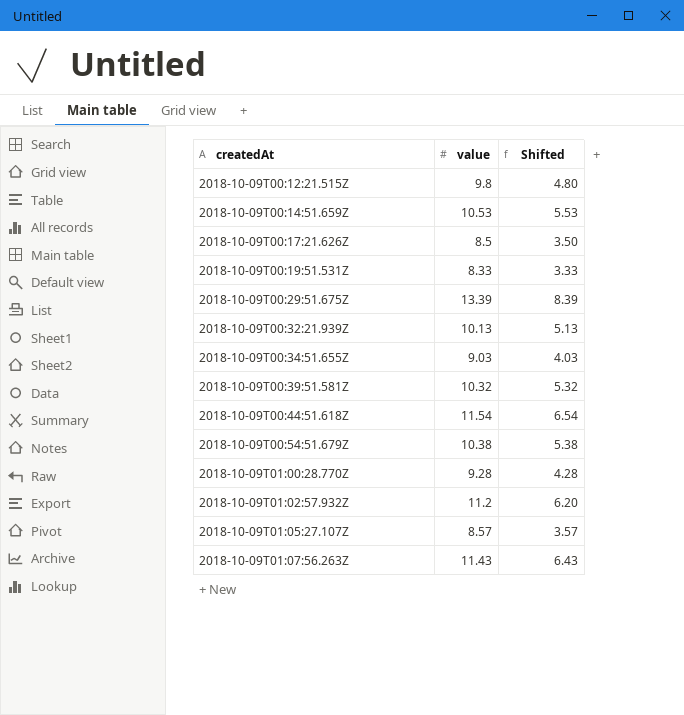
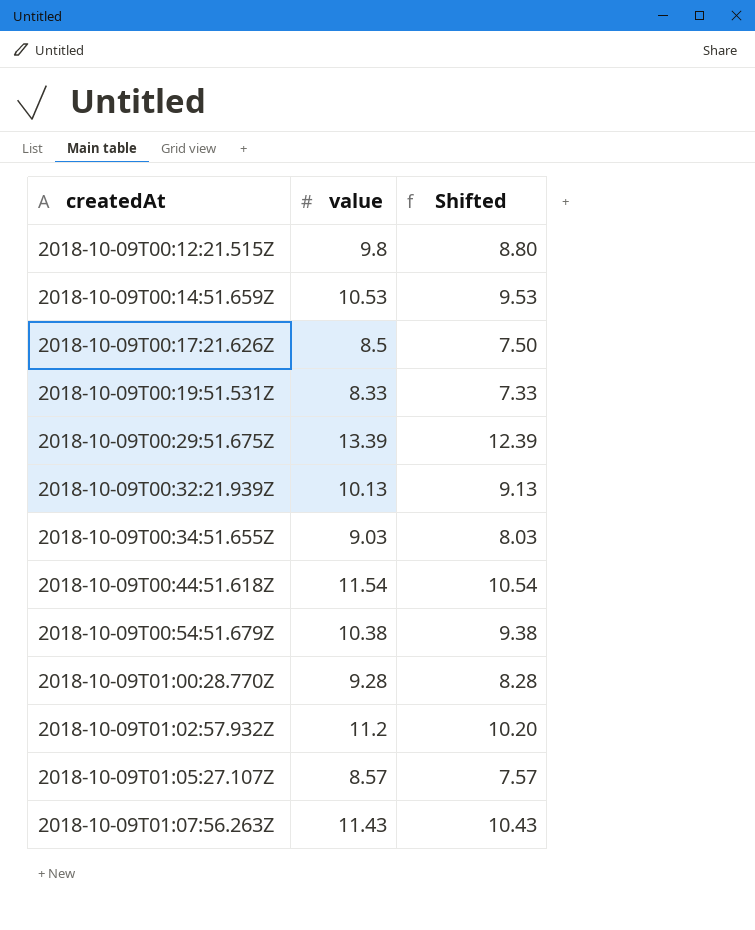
column Shifted | formula: [value] - 5 -> [value] - 1
row 2018-10-09T00:39:51.581Z: 10.32 | 5.32 -> none

